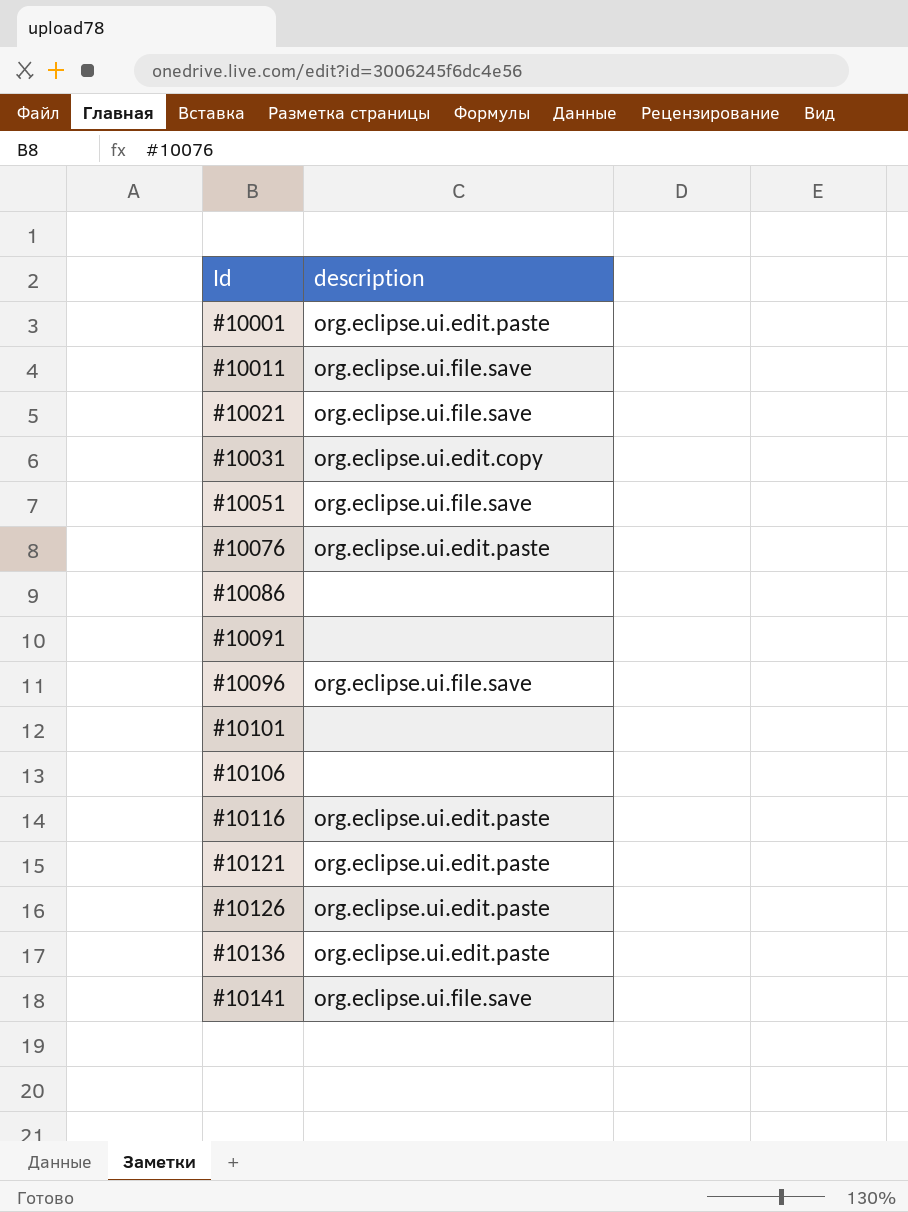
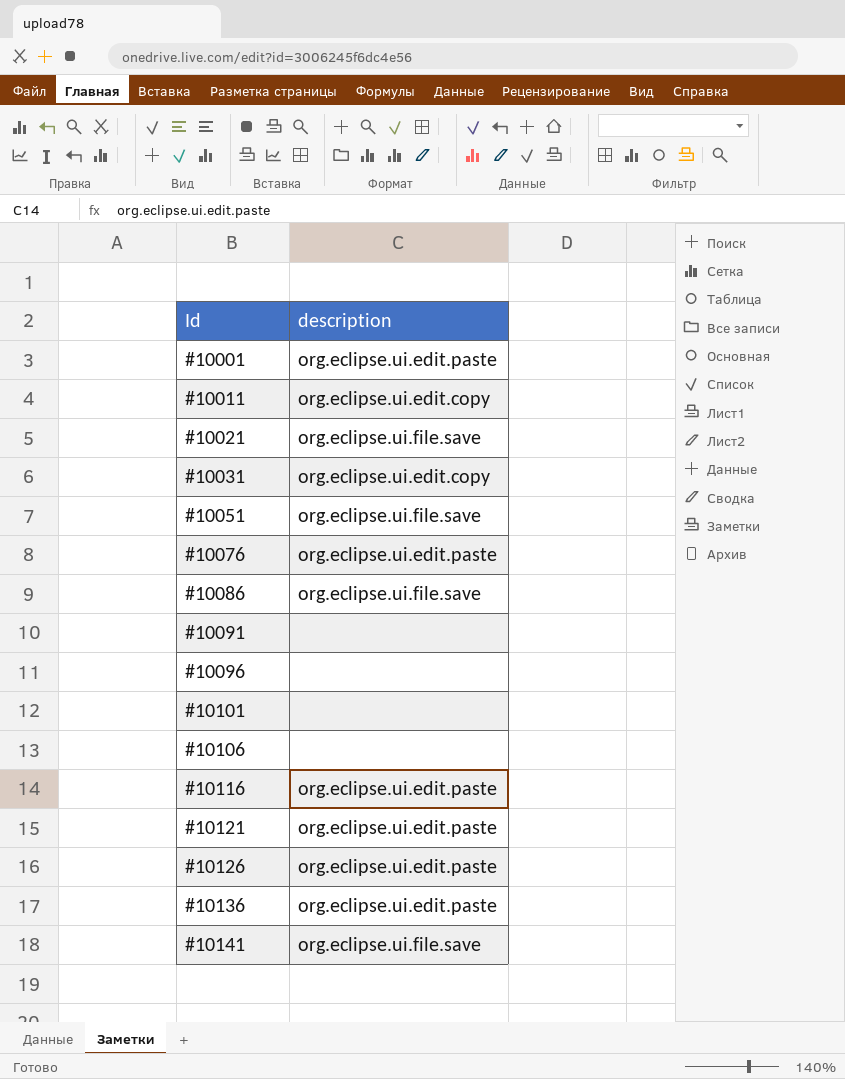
#10011 | description: org.eclipse.ui.file.save -> org.eclipse.ui.edit.copy
#10086 | description: none -> org.eclipse.ui.file.save
#10096 | description: org.eclipse.ui.file.save -> none

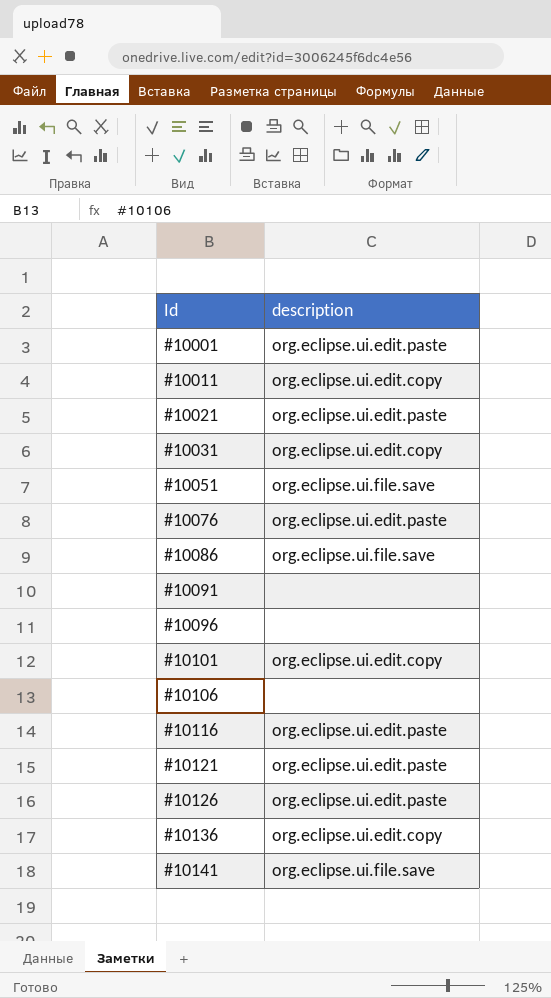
#10021 | description: org.eclipse.ui.file.save -> org.eclipse.ui.edit.paste
#10101 | description: none -> org.eclipse.ui.edit.copy
#10136 | description: org.eclipse.ui.edit.paste -> org.eclipse.ui.edit.copy

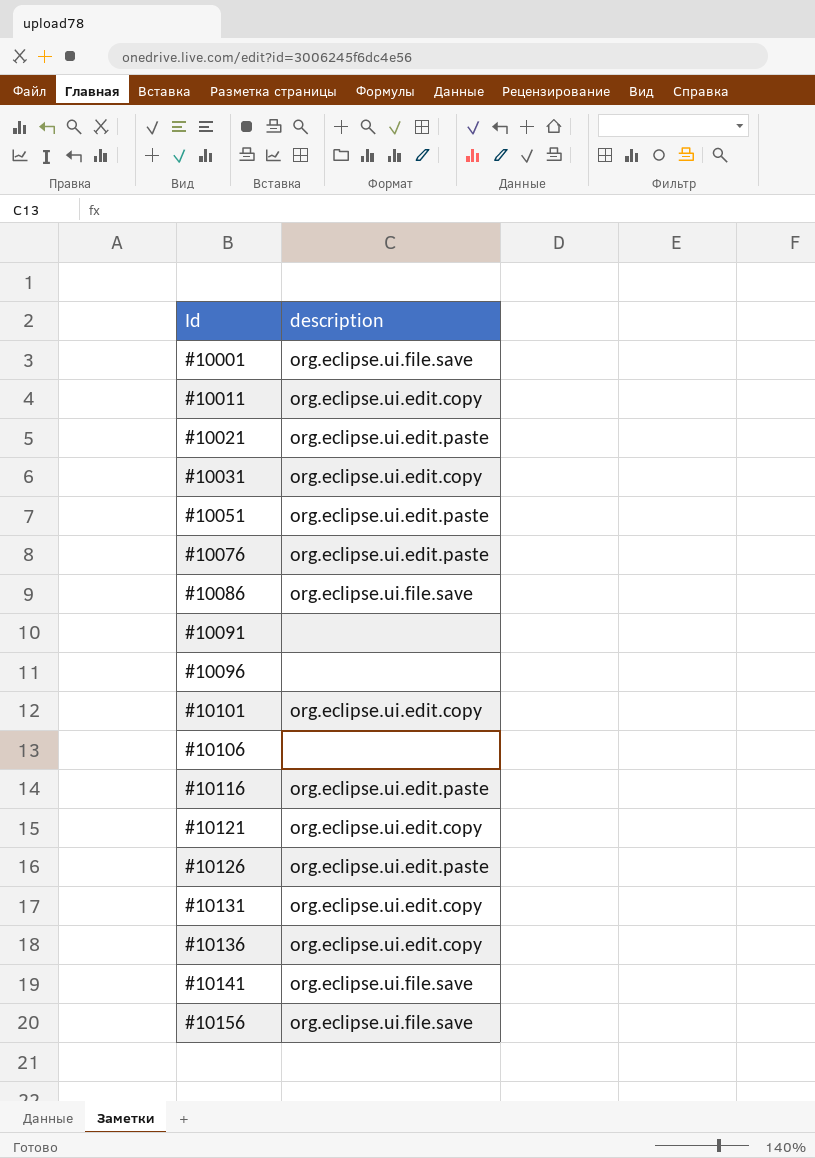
#10001 | description: org.eclipse.ui.edit.paste -> org.eclipse.ui.file.save
#10051 | description: org.eclipse.ui.file.save -> org.eclipse.ui.edit.paste
#10121 | description: org.eclipse.ui.edit.paste -> org.eclipse.ui.edit.copy
row #10131: none -> org.eclipse.ui.edit.copy
row #10156: none -> org.eclipse.ui.file.save

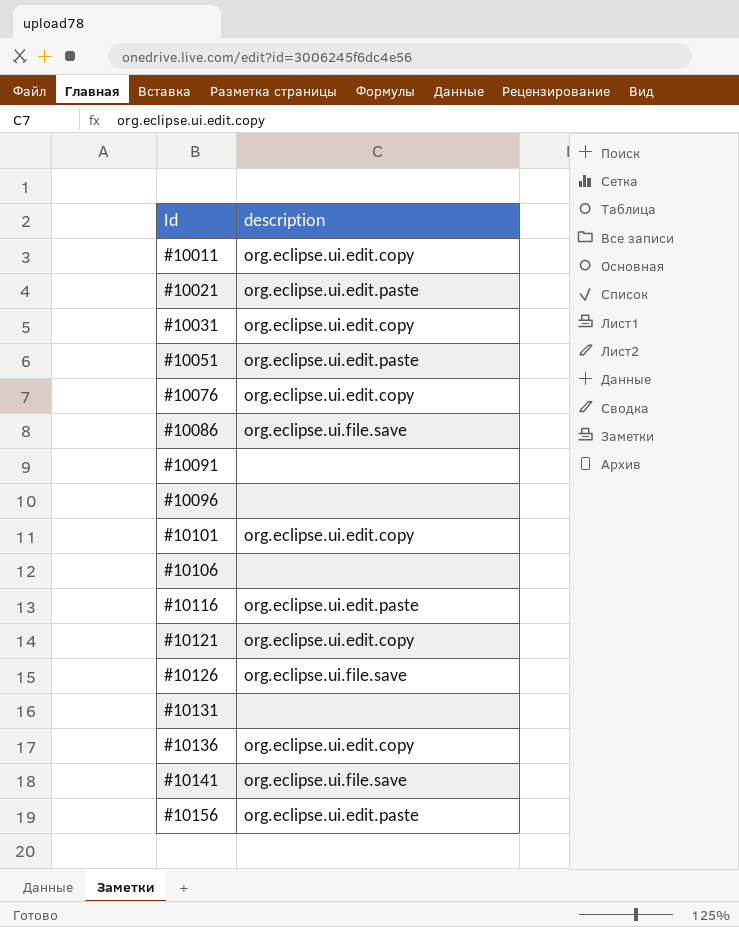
row #10001: org.eclipse.ui.file.save -> none
#10076 | description: org.eclipse.ui.edit.paste -> org.eclipse.ui.edit.copy
#10126 | description: org.eclipse.ui.edit.paste -> org.eclipse.ui.file.save
#10131 | description: org.eclipse.ui.edit.copy -> none
#10156 | description: org.eclipse.ui.file.save -> org.eclipse.ui.edit.paste

